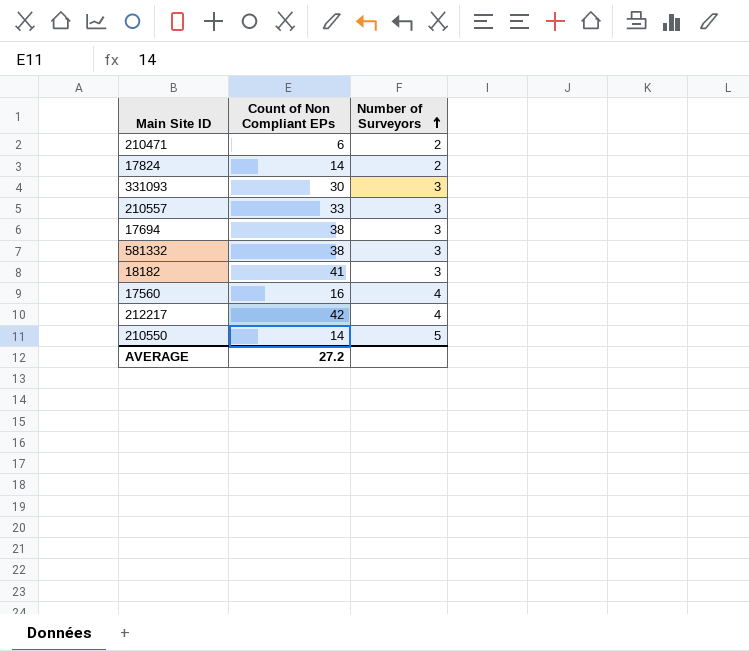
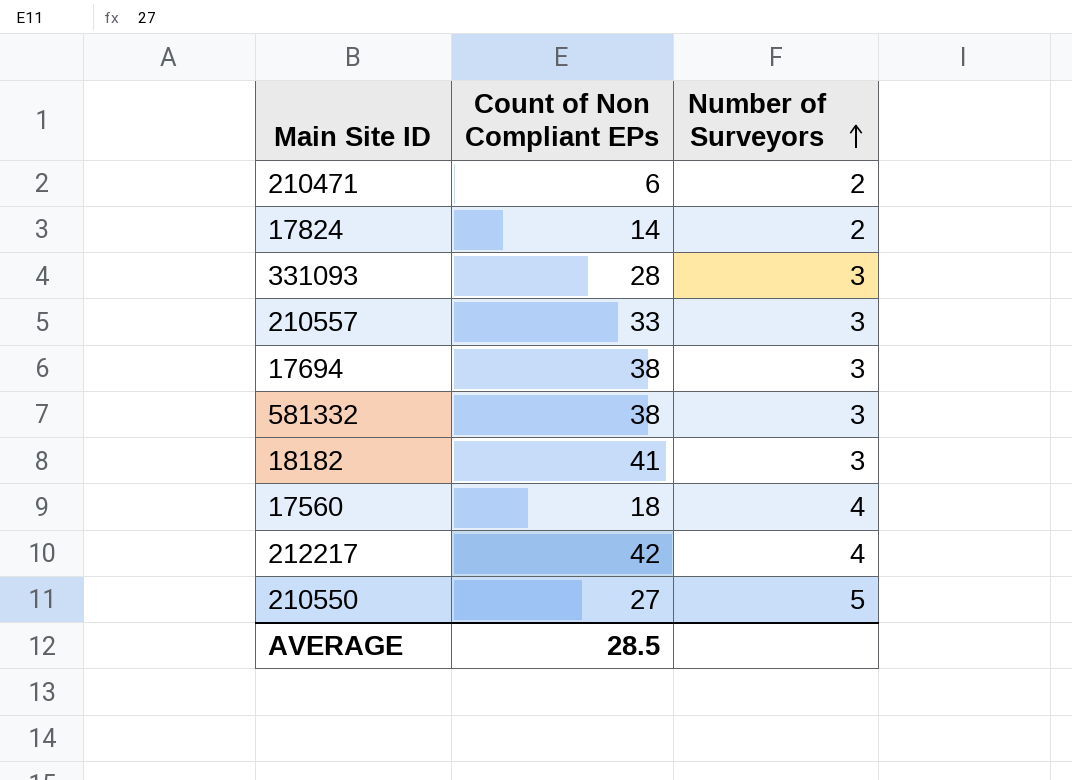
331093 | Count of Non Compliant EPs: 30 -> 28
17560 | Count of Non Compliant EPs: 16 -> 18
210550 | Count of Non Compliant EPs: 14 -> 27
AVERAGE | Count of Non Compliant EPs: 27.2 -> 28.5

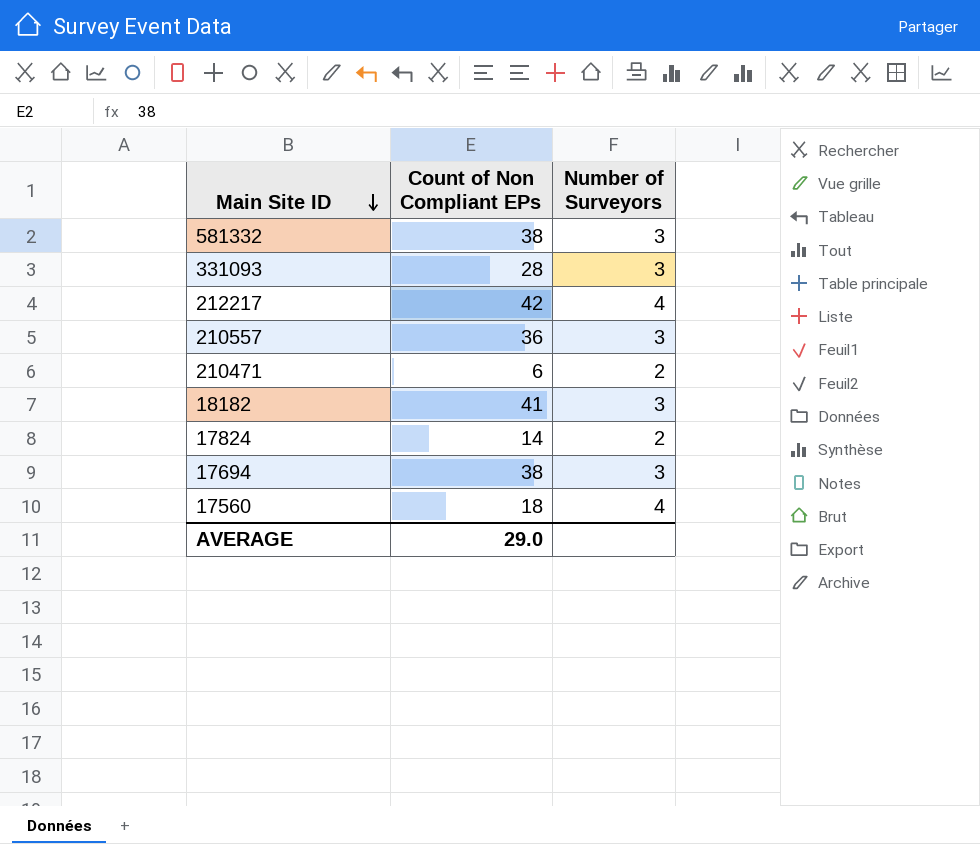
row order: Number of Surveyors ascending -> Main Site ID descending
row 210550: 27 | 5 -> none
210557 | Count of Non Compliant EPs: 33 -> 36
AVERAGE | Count of Non Compliant EPs: 28.5 -> 29.0

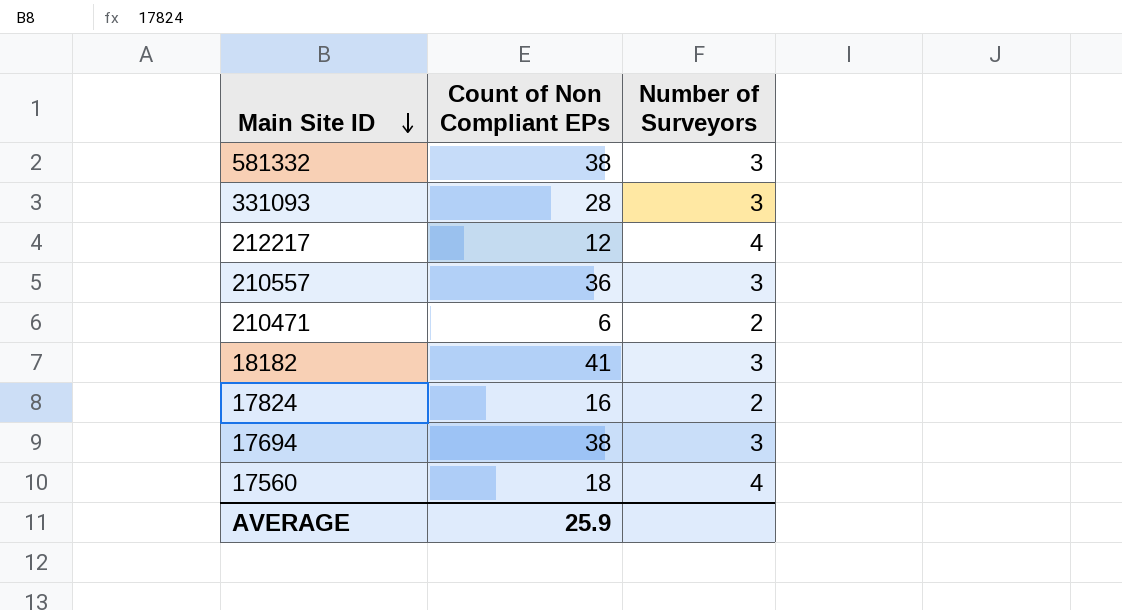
212217 | Count of Non Compliant EPs: 42 -> 12
17824 | Count of Non Compliant EPs: 14 -> 16
AVERAGE | Count of Non Compliant EPs: 29.0 -> 25.9

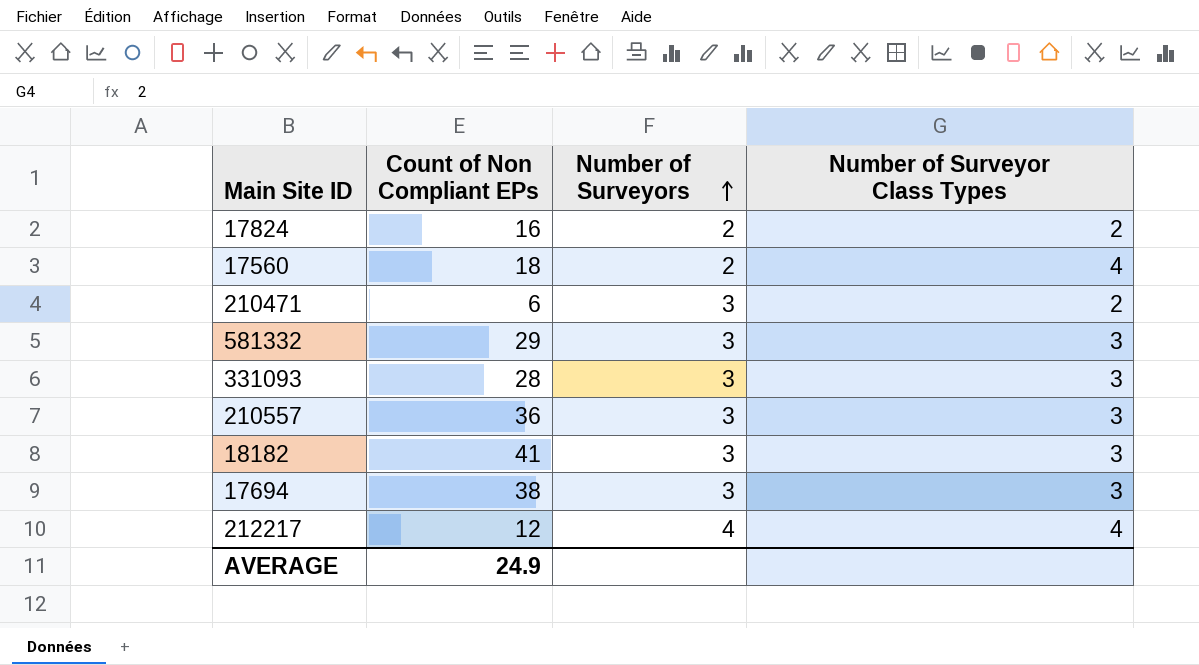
row order: Main Site ID descending -> Number of Surveyors ascending
column Number of Surveyor Class Types | position: none -> 4
17560 | Number of Surveyors: 4 -> 2
210471 | Number of Surveyors: 2 -> 3
581332 | Count of Non Compliant EPs: 38 -> 29
AVERAGE | Count of Non Compliant EPs: 25.9 -> 24.9

